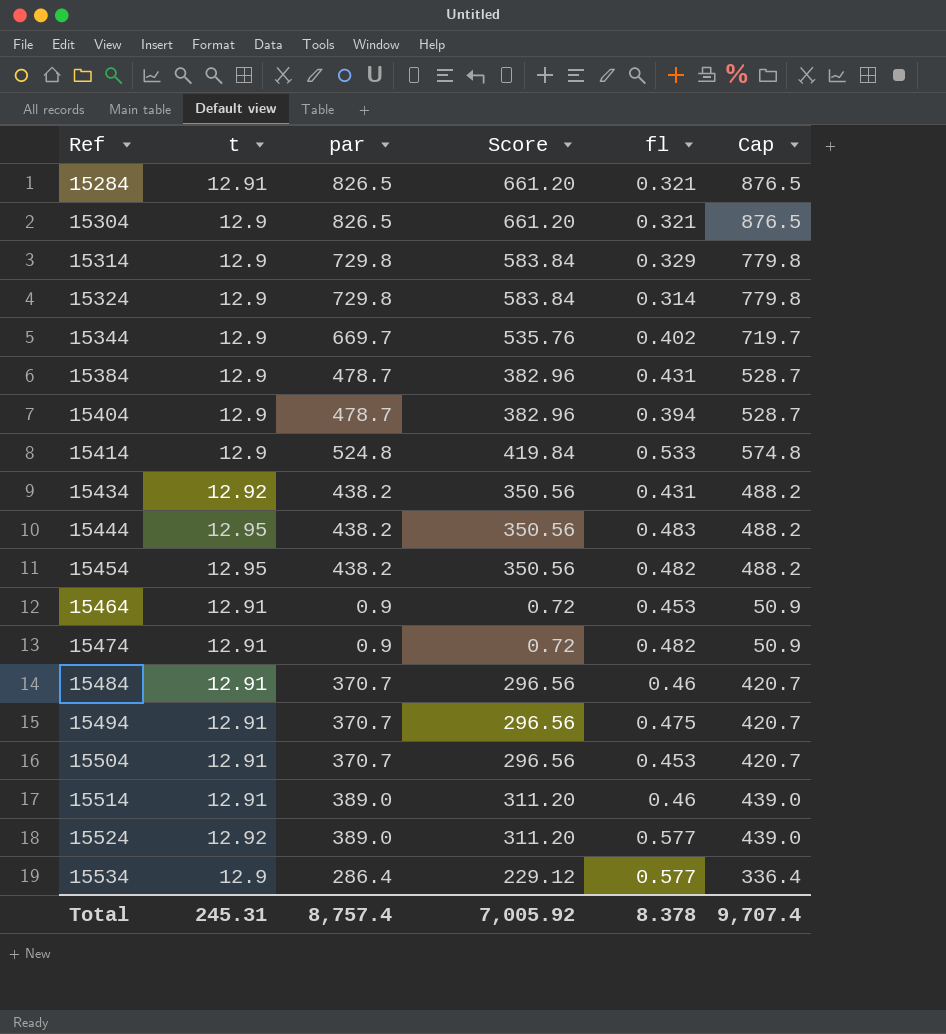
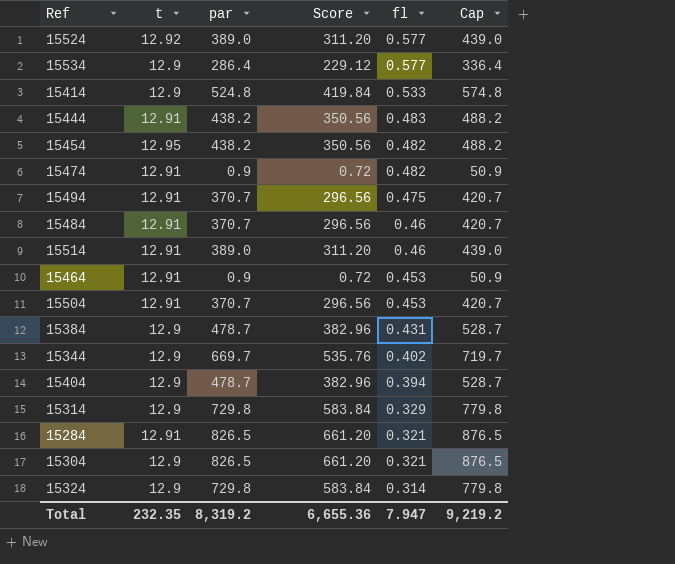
row order: Ref ascending -> fl descending
row 15434: 12.92 | 438.2 | 350.56 | 0.431 | 488.2 -> none
15444 | t: 12.95 -> 12.91
Total | t: 245.31 -> 232.35
Total | par: 8,757.4 -> 8,319.2
Total | Score: 7,005.92 -> 6,655.36
Total | fl: 8.378 -> 7.947
Total | Cap: 9,707.4 -> 9,219.2

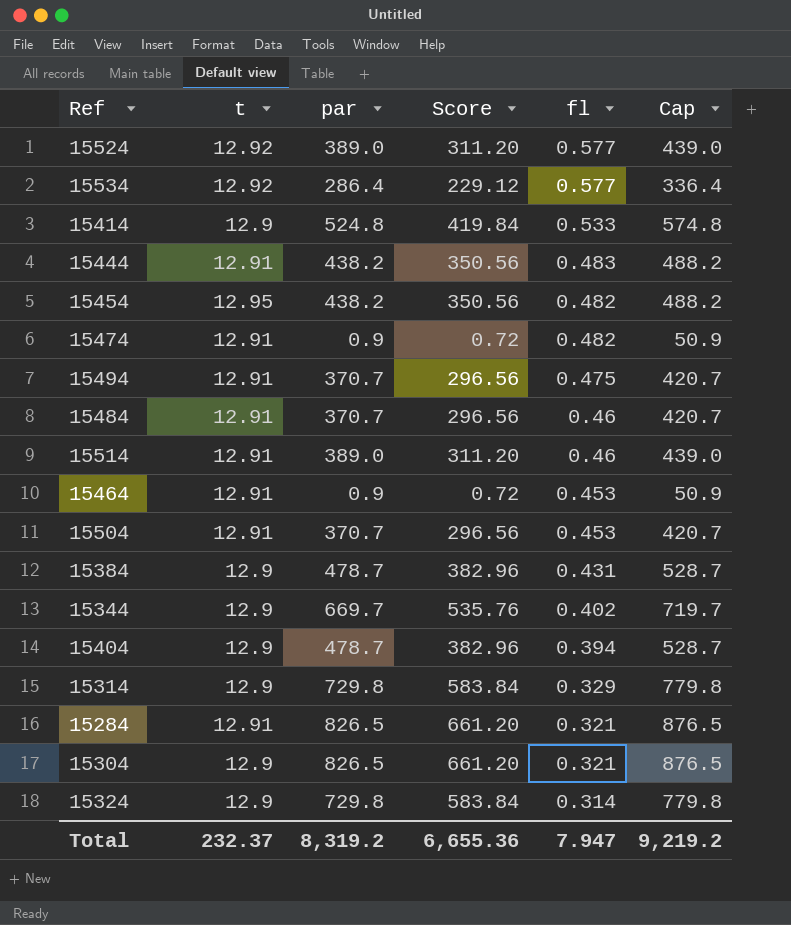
15534 | t: 12.9 -> 12.92
Total | t: 232.35 -> 232.37

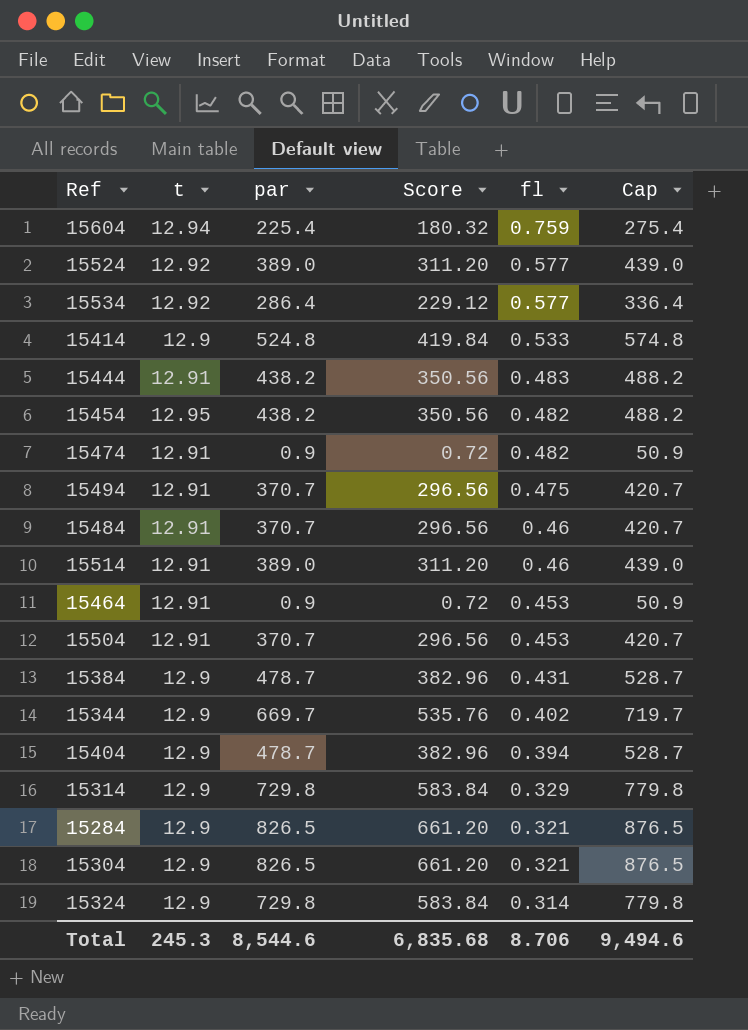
row 15604: none -> 12.94 | 225.4 | 180.32 | 0.759 | 275.4
15284 | t: 12.91 -> 12.9
Total | t: 232.37 -> 245.3
Total | par: 8,319.2 -> 8,544.6
Total | Score: 6,655.36 -> 6,835.68
Total | fl: 7.947 -> 8.706
Total | Cap: 9,219.2 -> 9,494.6

